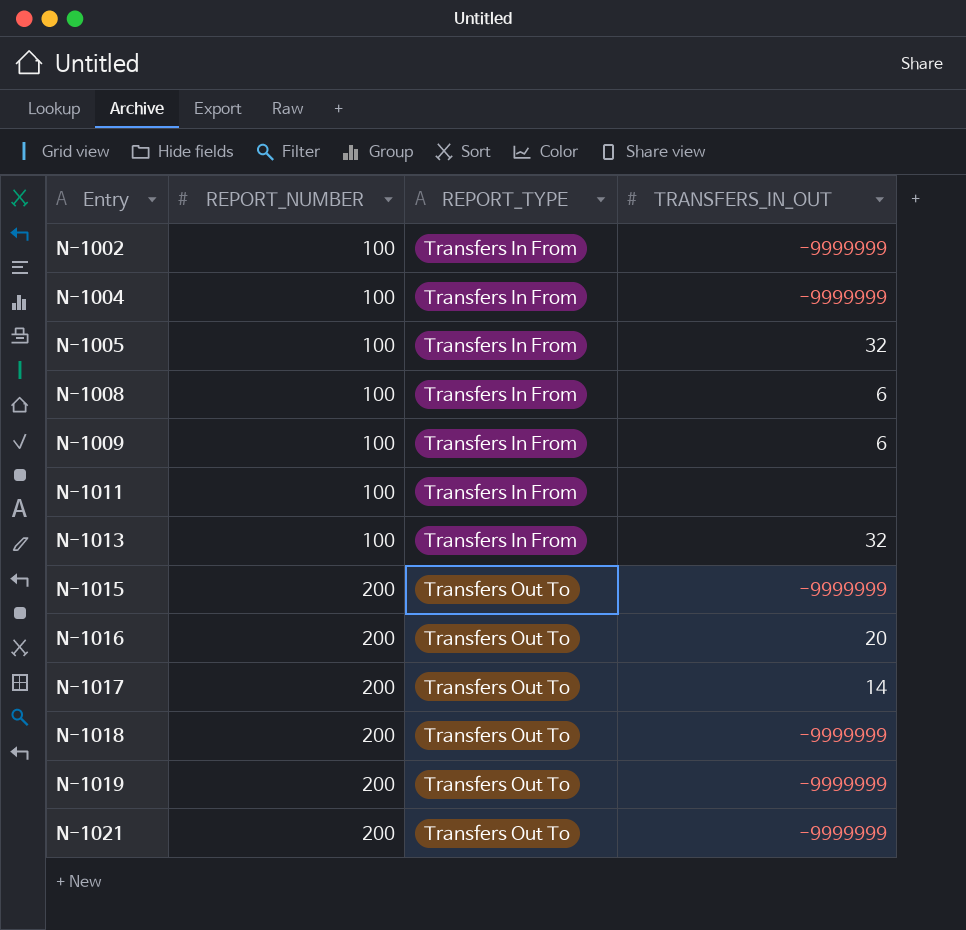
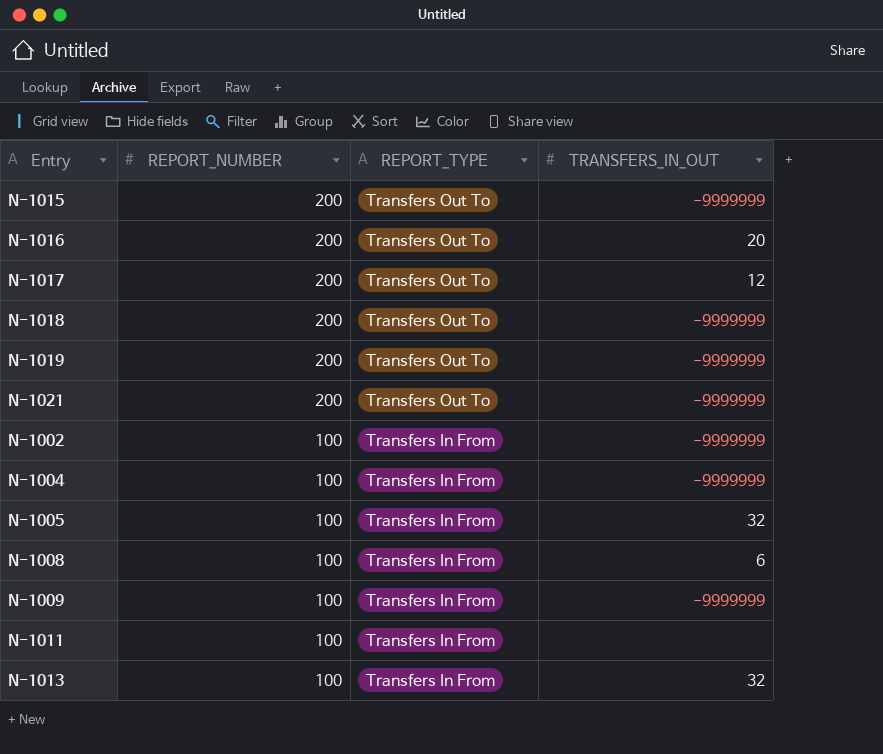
row order: Entry ascending -> REPORT_NUMBER descending
N-1017 | TRANSFERS_IN_OUT: 14 -> 12
N-1009 | TRANSFERS_IN_OUT: 6 -> -9999999

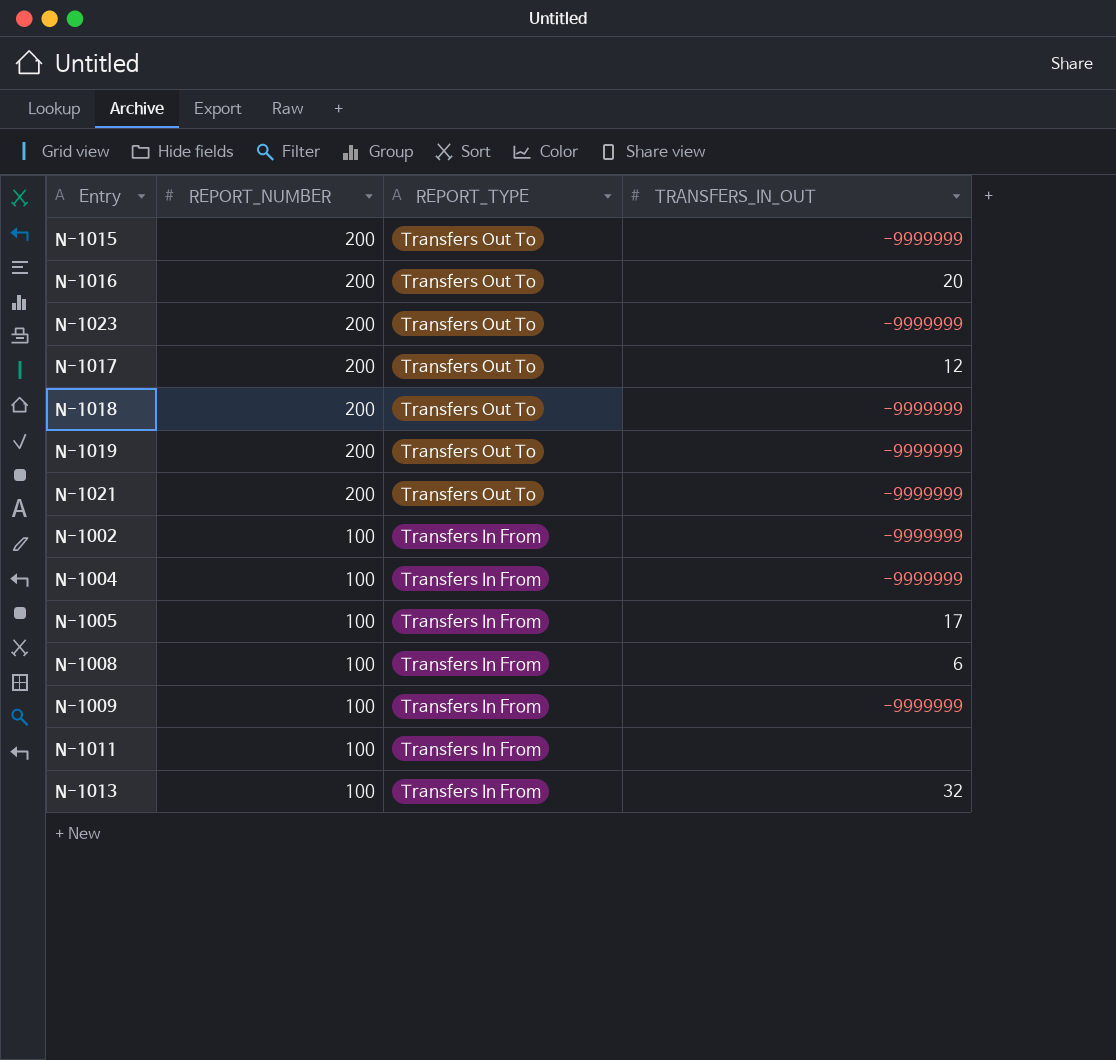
row N-1023: none -> 200 | Transfers Out To | -9999999
N-1005 | TRANSFERS_IN_OUT: 32 -> 17

